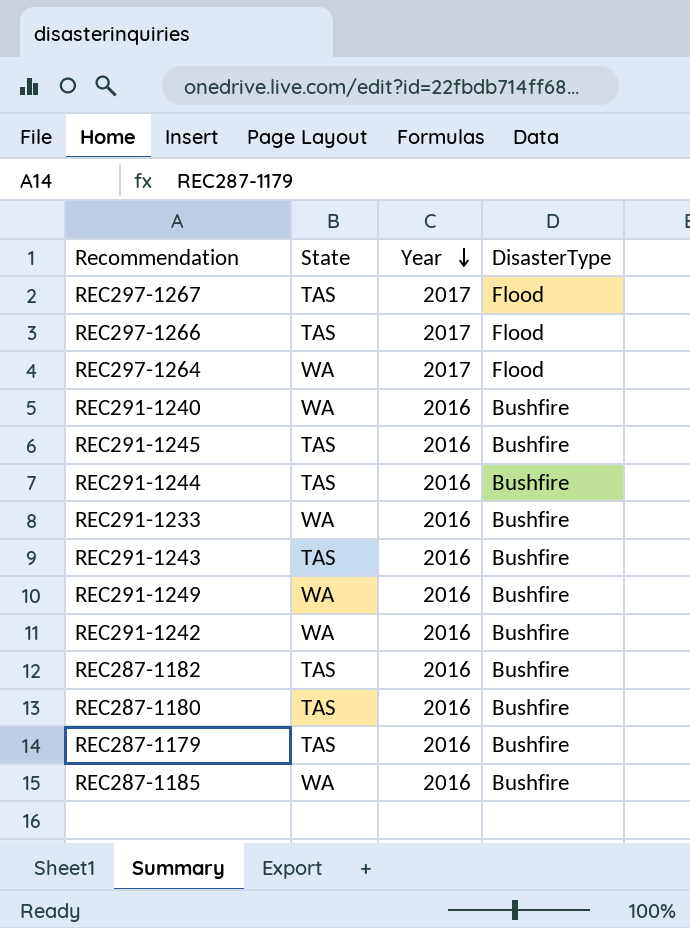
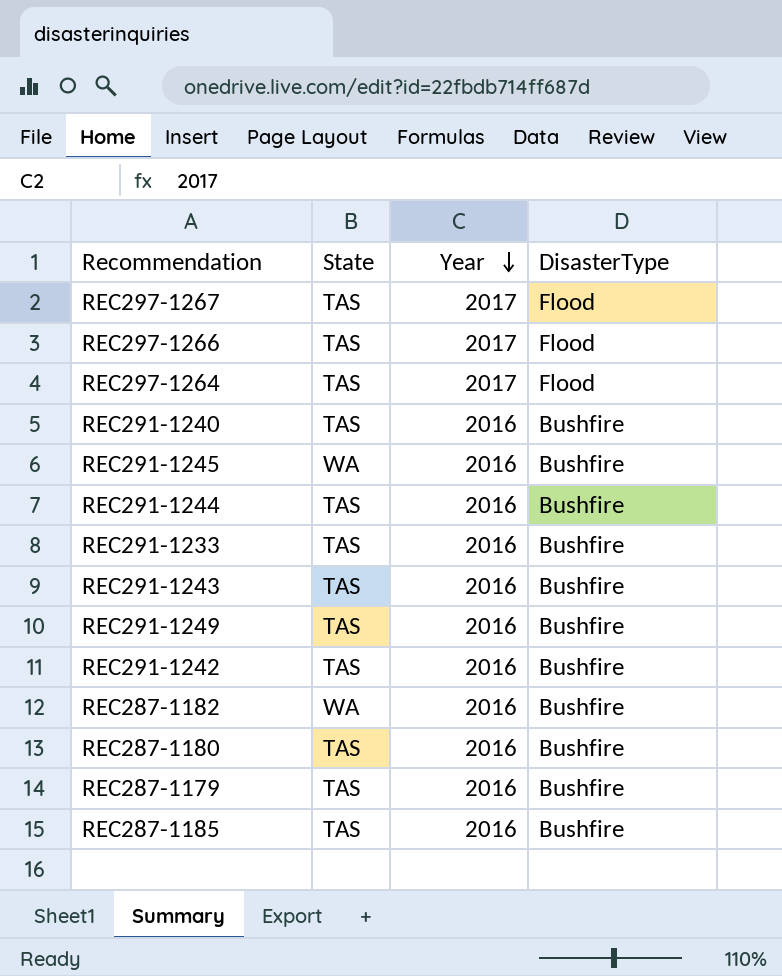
REC297-1264 | State: WA -> TAS
REC291-1240 | State: WA -> TAS
REC291-1245 | State: TAS -> WA
REC291-1233 | State: WA -> TAS
REC291-1249 | State: WA -> TAS
REC291-1242 | State: WA -> TAS
REC287-1182 | State: TAS -> WA
REC287-1185 | State: WA -> TAS

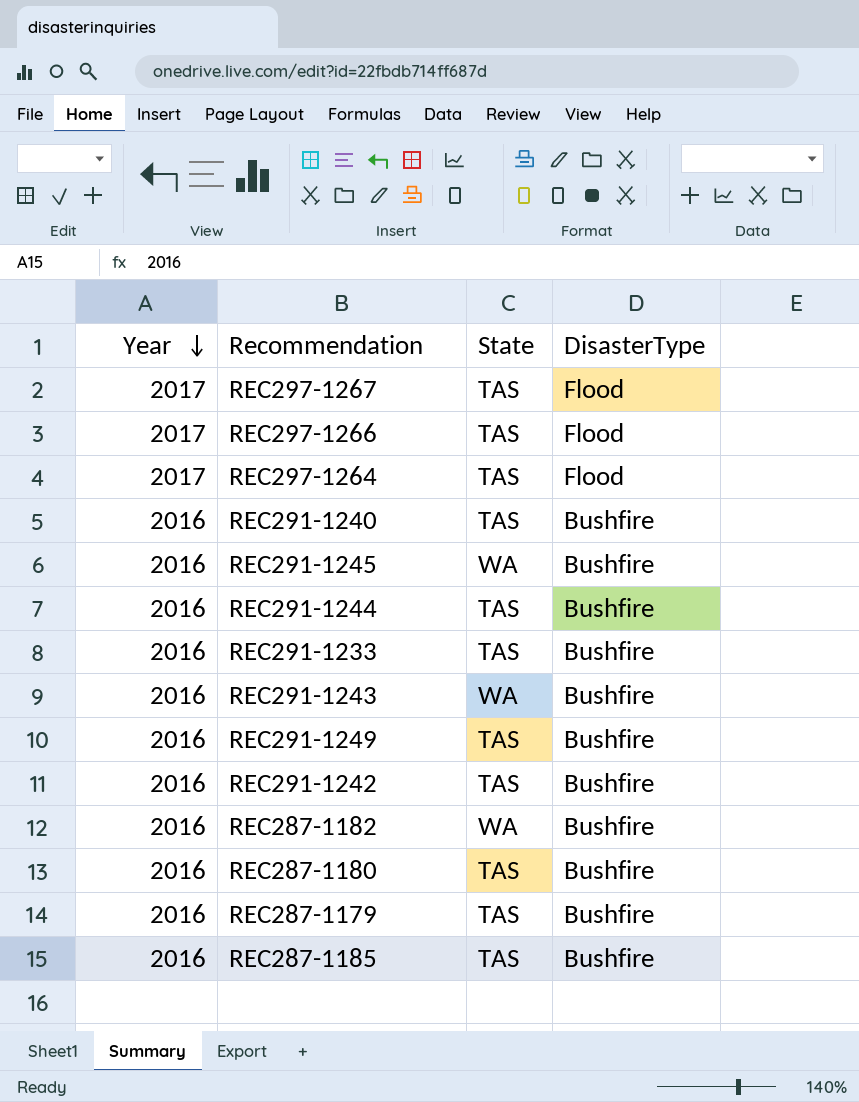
column Year | position: 3 -> 1
REC291-1243 | State: TAS -> WA

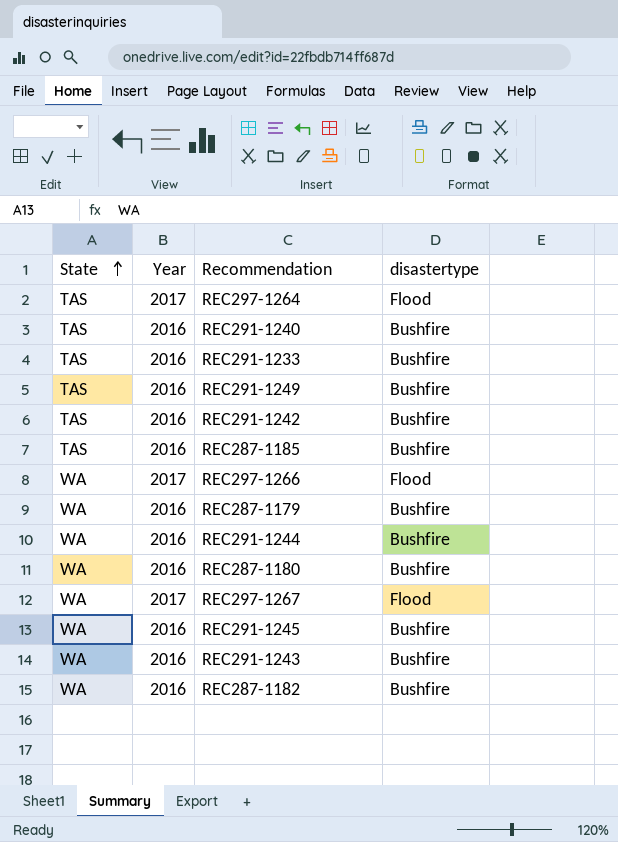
row order: Year descending -> State ascending
column State | position: 3 -> 1
column name: DisasterType -> disastertype
REC297-1266 | State: TAS -> WA
REC287-1179 | State: TAS -> WA
REC291-1244 | State: TAS -> WA
REC287-1180 | State: TAS -> WA
REC297-1267 | State: TAS -> WA

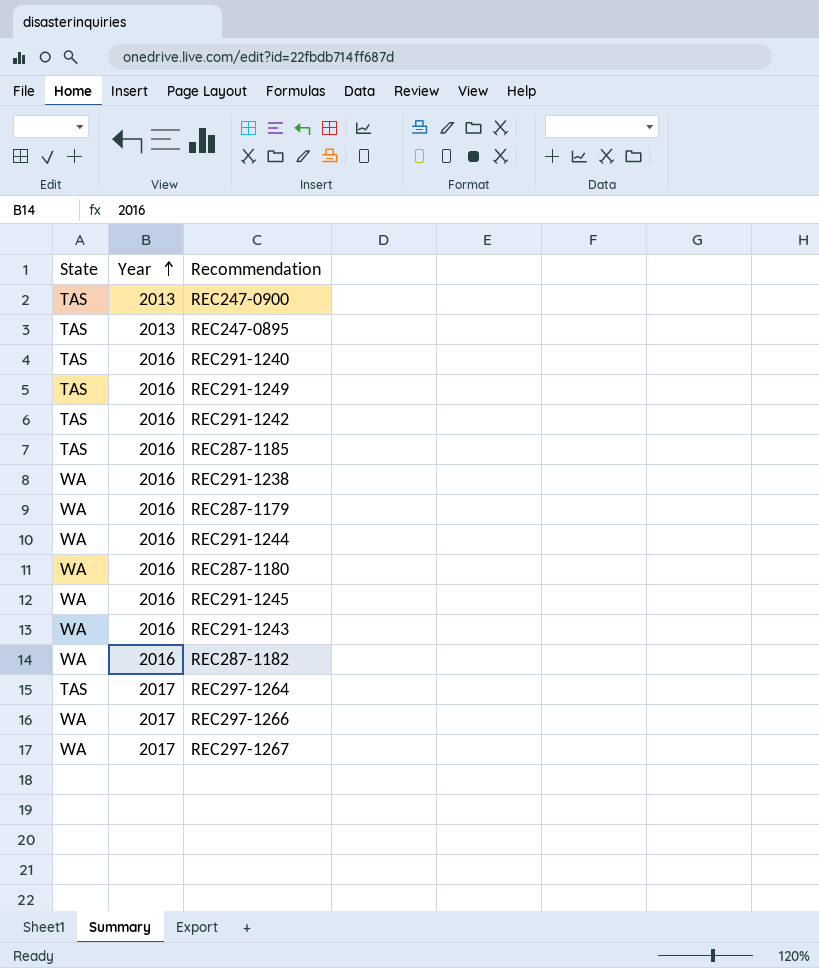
row order: State ascending -> Year ascending
column disastertype | position: 4 -> none
row REC291-1233: TAS | 2016 | Bushfire -> none
row REC247-0900: none -> TAS | 2013
row REC247-0895: none -> TAS | 2013
row REC291-1238: none -> WA | 2016

